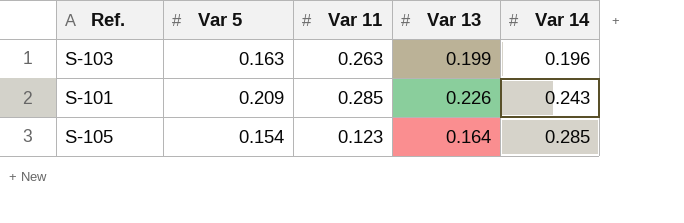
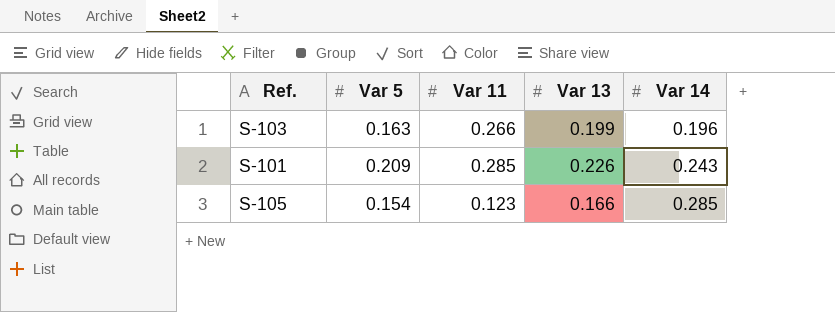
S-103 | Var 11: 0.263 -> 0.266
S-105 | Var 13: 0.164 -> 0.166

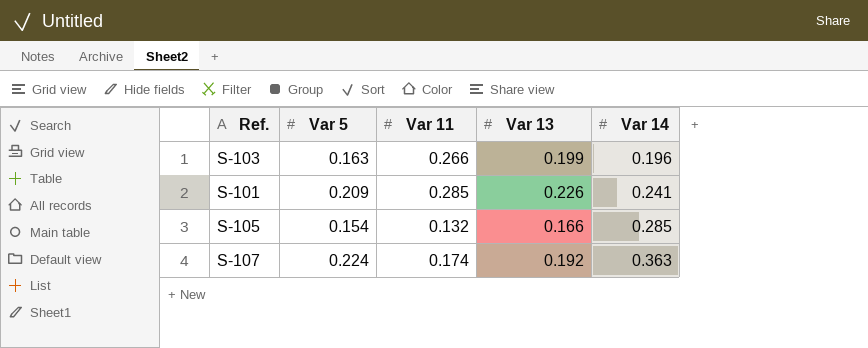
S-101 | Var 14: 0.243 -> 0.241
S-105 | Var 11: 0.123 -> 0.132
row S-107: none -> 0.224 | 0.174 | 0.192 | 0.363

